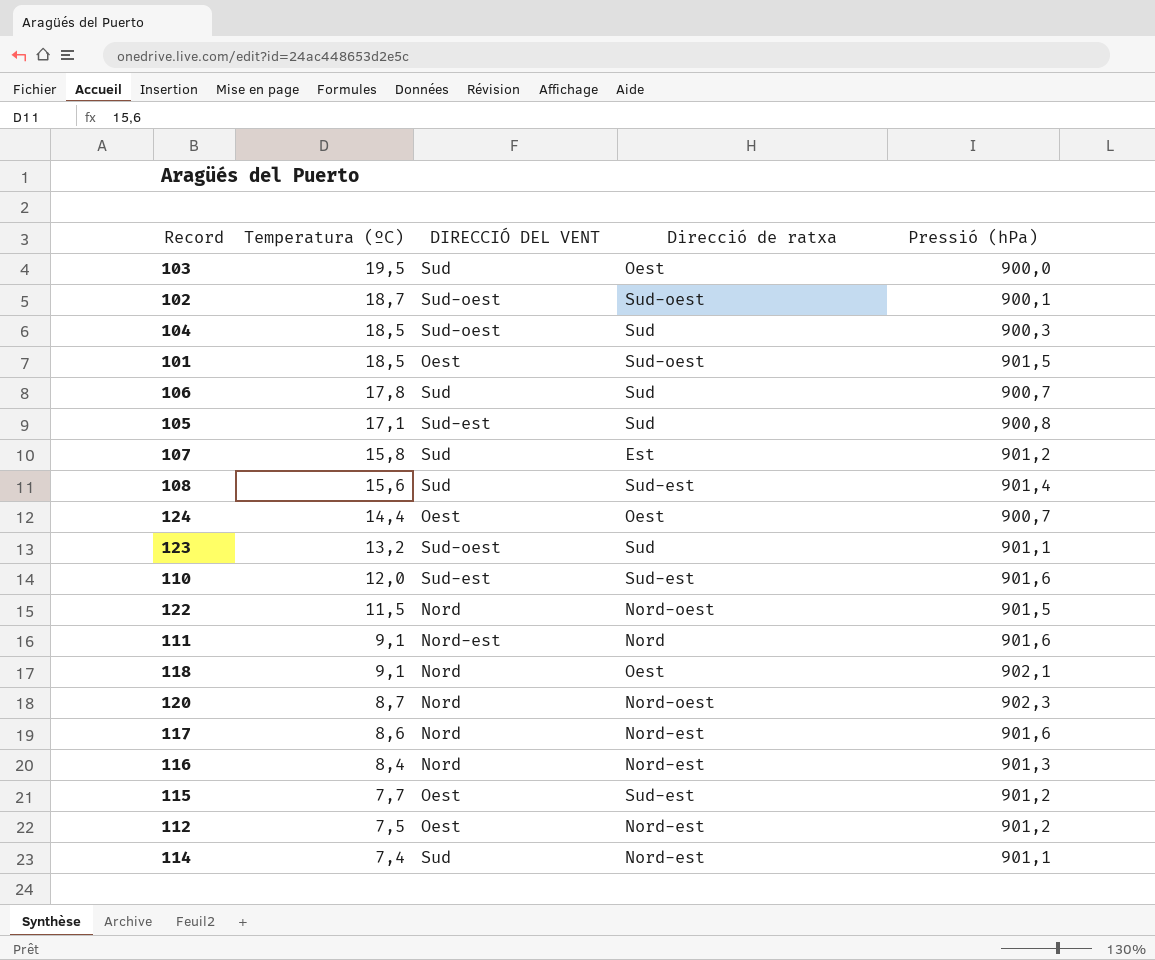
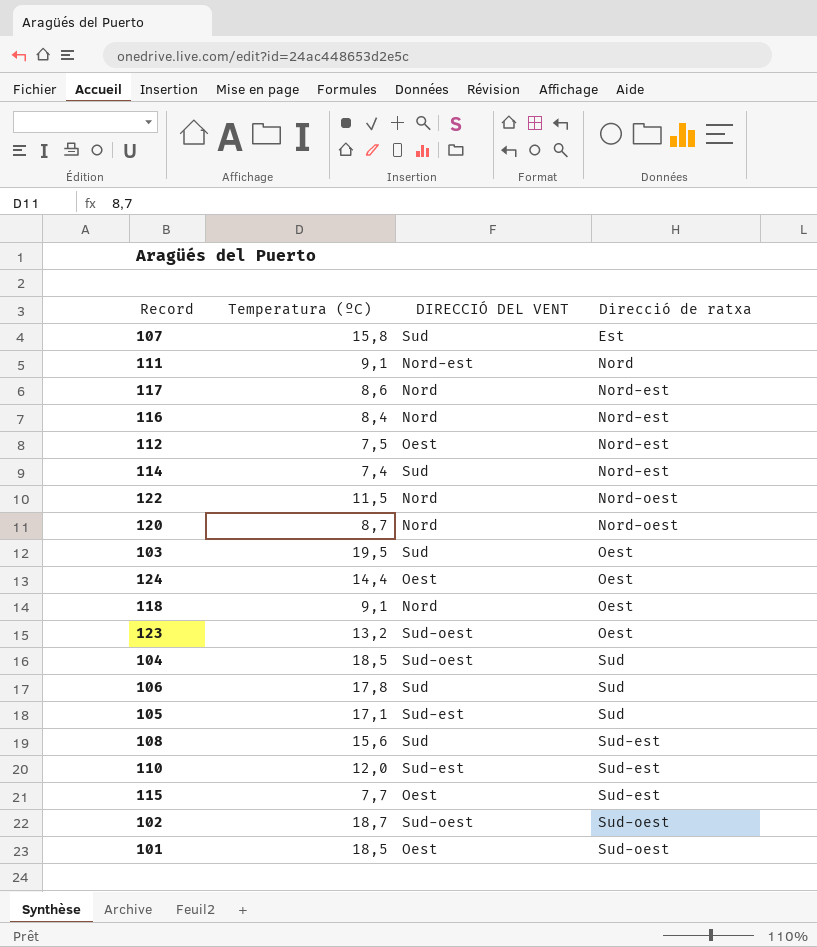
row order: Temperatura (ºC) descending -> Direcció de ratxa ascending
column Pressió (hPa) | position: 5 -> none
123 | Direcció de ratxa: Sud -> Oest

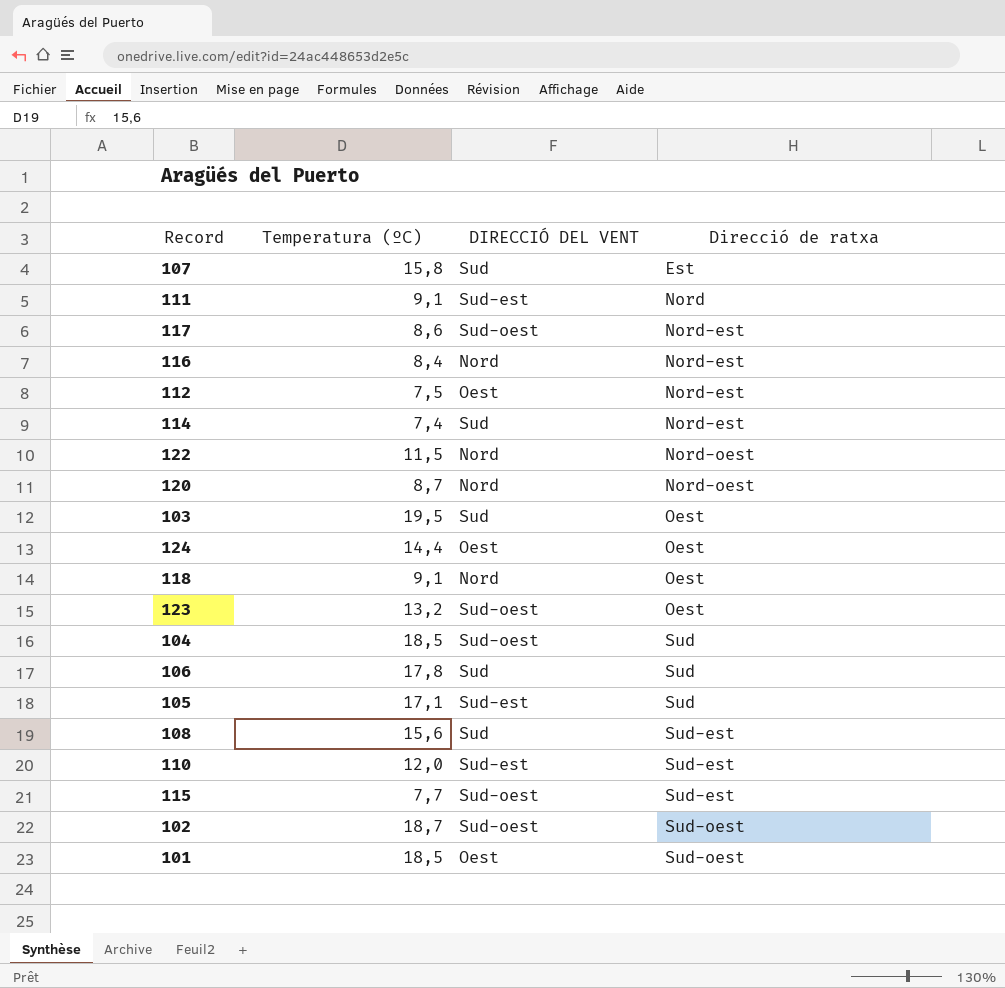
111 | DIRECCIÓ DEL VENT: Nord-est -> Sud-est
117 | DIRECCIÓ DEL VENT: Nord -> Sud-oest
115 | DIRECCIÓ DEL VENT: Oest -> Sud-oest

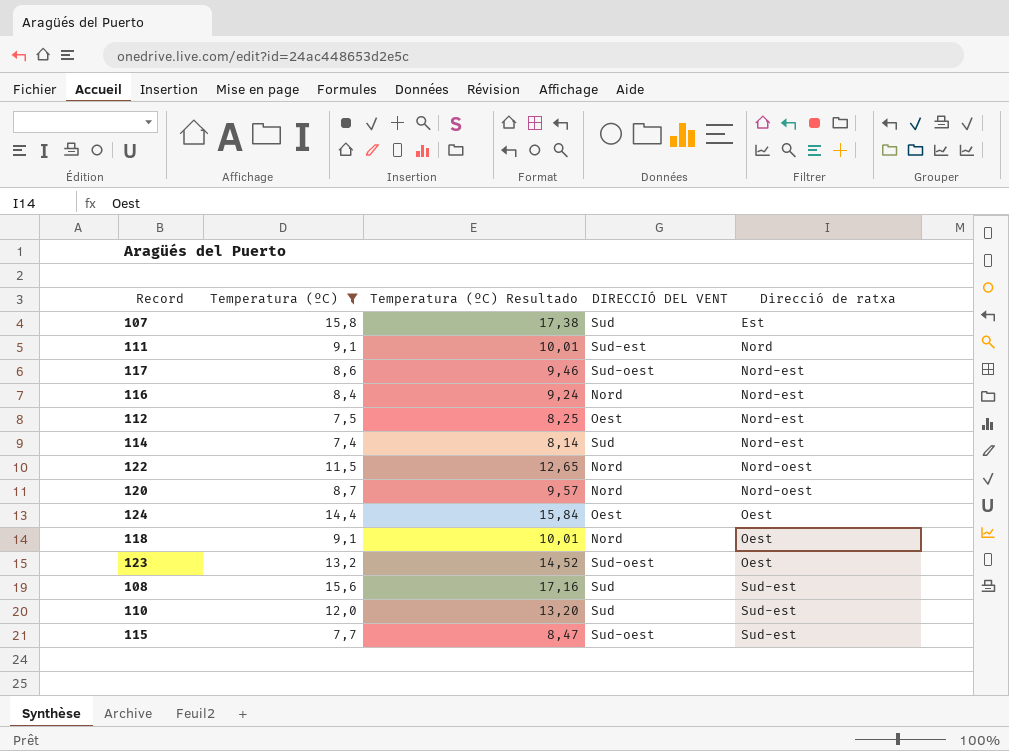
filter: none -> Temperatura (ºC) <= 15,8
column Temperatura (ºC) Resultado | formula: none -> [Temperatura (ºC)] * 1,1
110 | DIRECCIÓ DEL VENT: Sud-est -> Sud

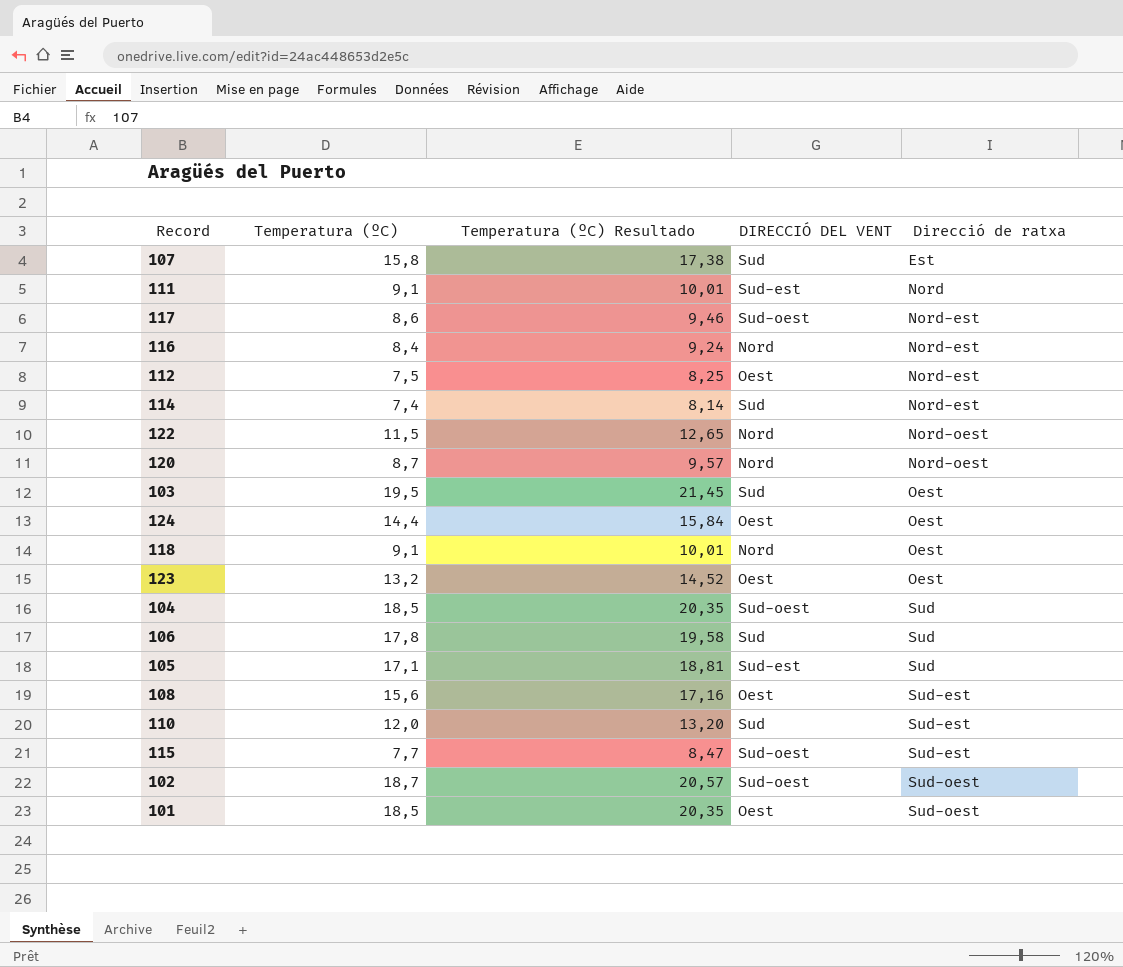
filter: Temperatura (ºC) <= 15,8 -> none
123 | DIRECCIÓ DEL VENT: Sud-oest -> Oest
108 | DIRECCIÓ DEL VENT: Sud -> Oest

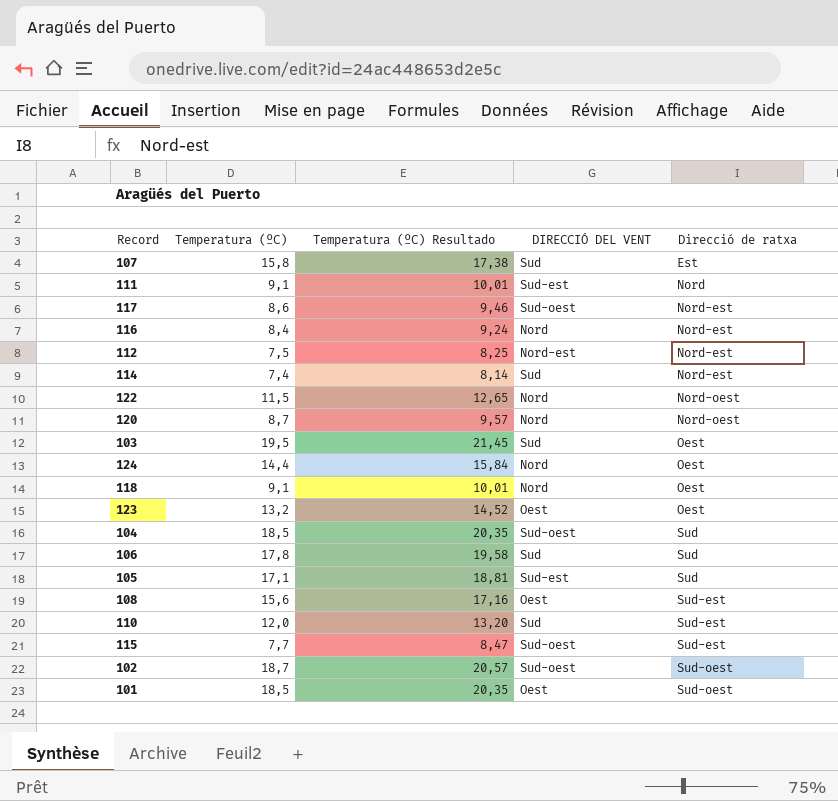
112 | DIRECCIÓ DEL VENT: Oest -> Nord-est
124 | DIRECCIÓ DEL VENT: Oest -> Nord

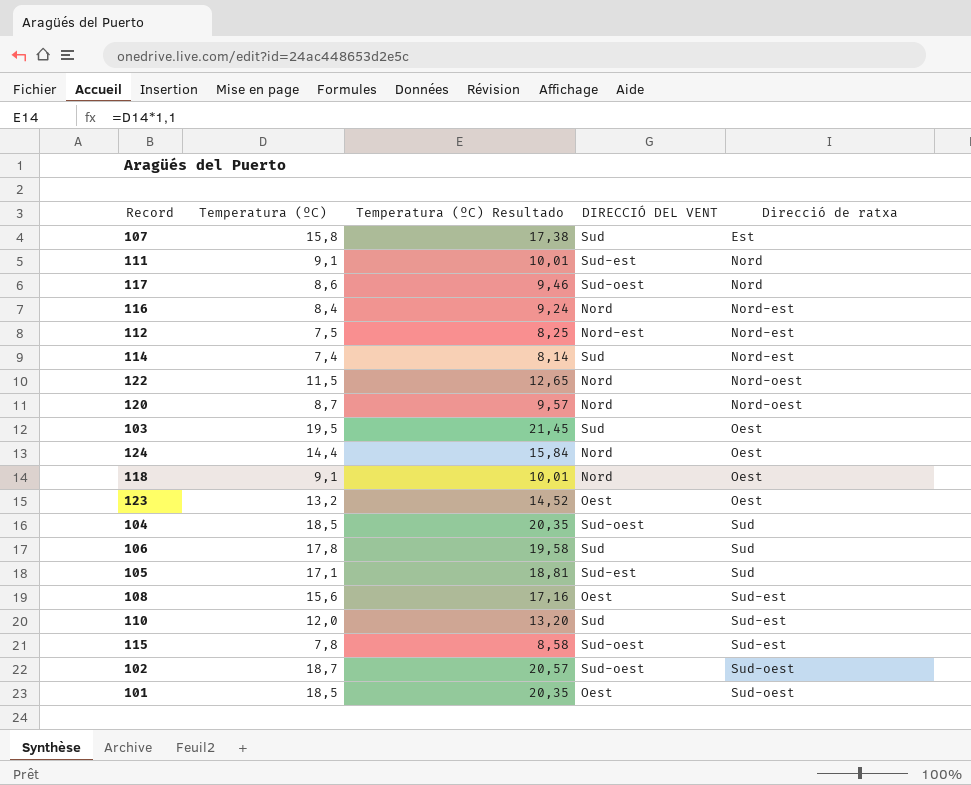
117 | Direcció de ratxa: Nord-est -> Nord
115 | Temperatura (ºC): 7,7 -> 7,8
115 | Temperatura (ºC) Resultado: 8,47 -> 8,58

